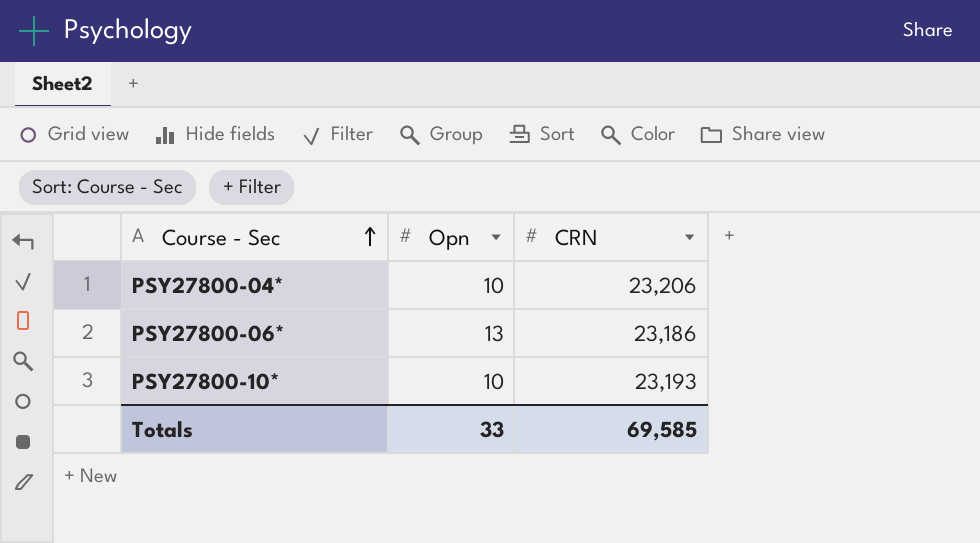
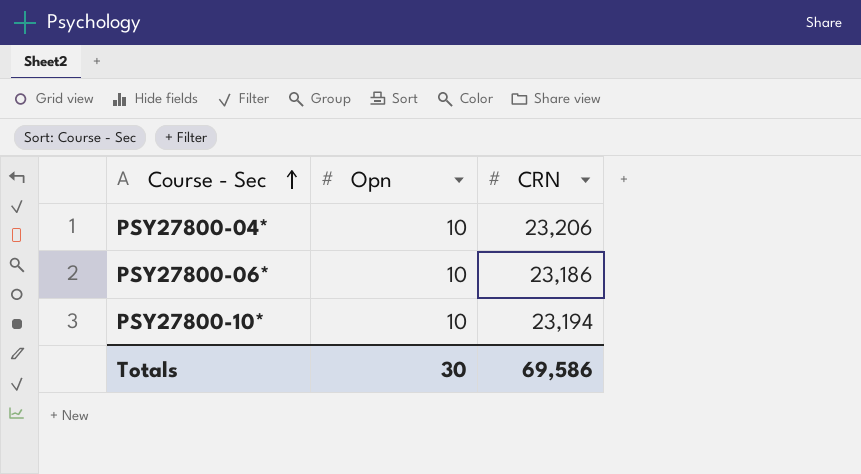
PSY27800-06* | Opn: 13 -> 10
PSY27800-10* | CRN: 23,193 -> 23,194
Totals | Opn: 33 -> 30
Totals | CRN: 69,585 -> 69,586

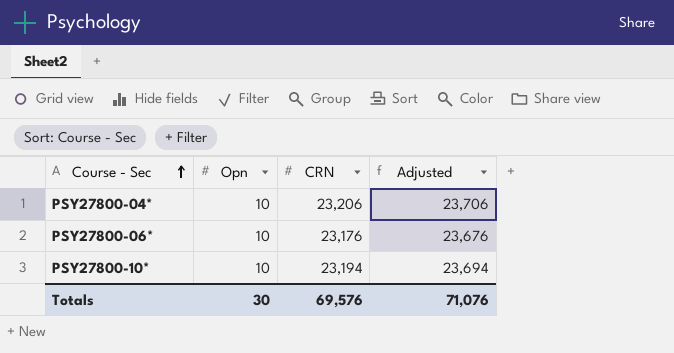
column Adjusted | formula: none -> [CRN] + 500
PSY27800-06* | CRN: 23,186 -> 23,176
Totals | CRN: 69,586 -> 69,576

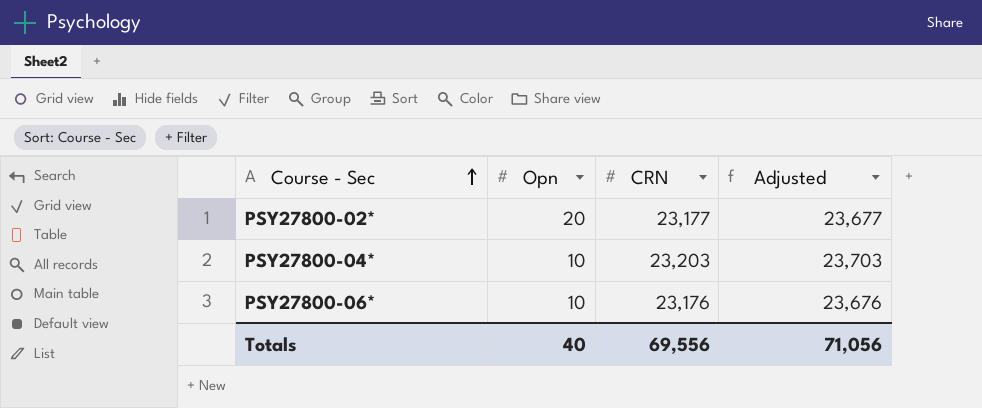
row PSY27800-10*: 10 | 23,194 | 23,694 -> none
row PSY27800-02*: none -> 20 | 23,177 | 23,677
PSY27800-04* | CRN: 23,206 -> 23,203
PSY27800-04* | Adjusted: 23,706 -> 23,703
Totals | Opn: 30 -> 40
Totals | CRN: 69,576 -> 69,556
Totals | Adjusted: 71,076 -> 71,056

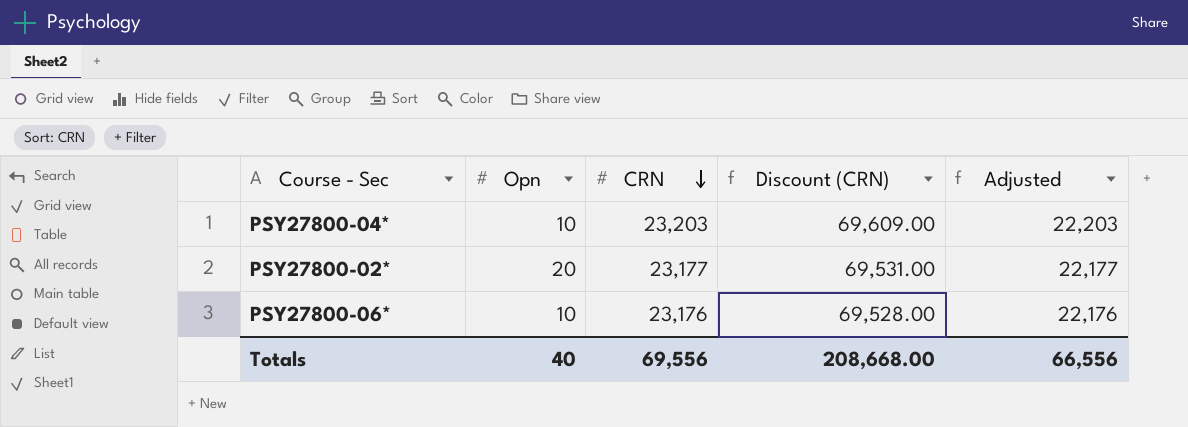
row order: Course - Sec ascending -> CRN descending
column Discount (CRN) | formula: none -> [CRN] * 3
column Adjusted | formula: [CRN] + 500 -> [CRN] - 1000
Totals | Adjusted: 71,056 -> 66,556

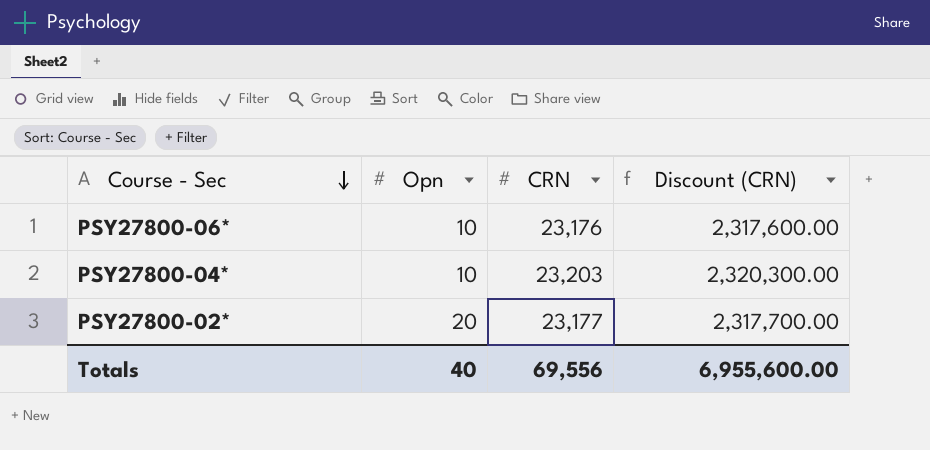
row order: CRN descending -> Course - Sec descending
column Adjusted | formula: [CRN] - 1000 -> none
column Discount (CRN) | formula: [CRN] * 3 -> [CRN] * 100
Totals | Discount (CRN): 208,668.00 -> 6,955,600.00

